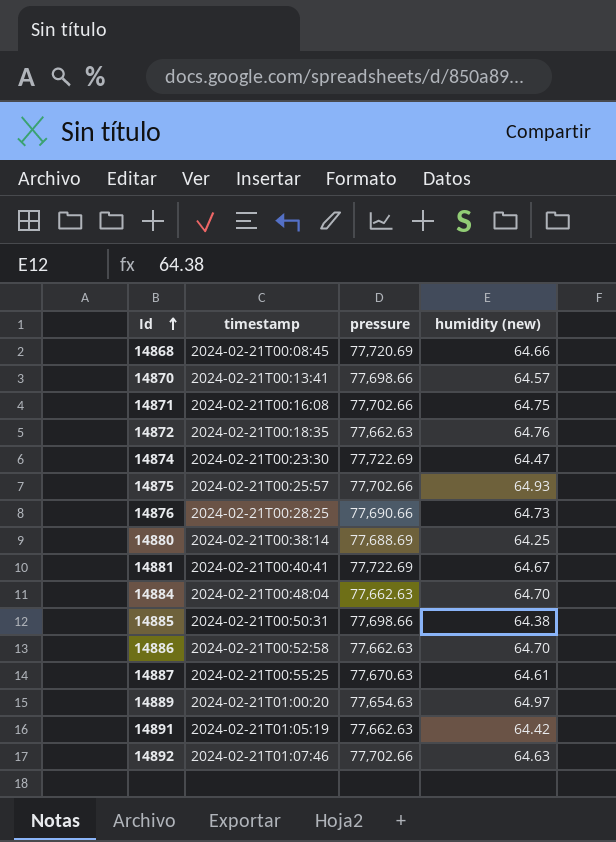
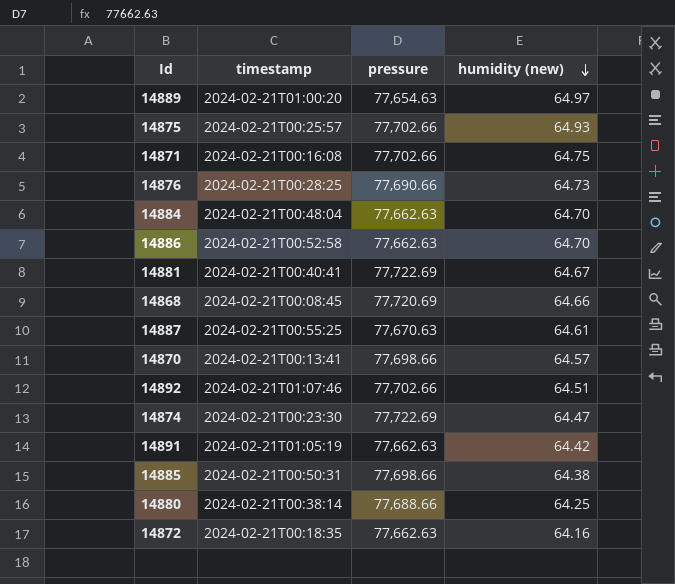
row order: Id ascending -> humidity (new) descending
14892 | humidity (new): 64.63 -> 64.51
14880 | pressure: 77,688.69 -> 77,688.66
14872 | humidity (new): 64.76 -> 64.16

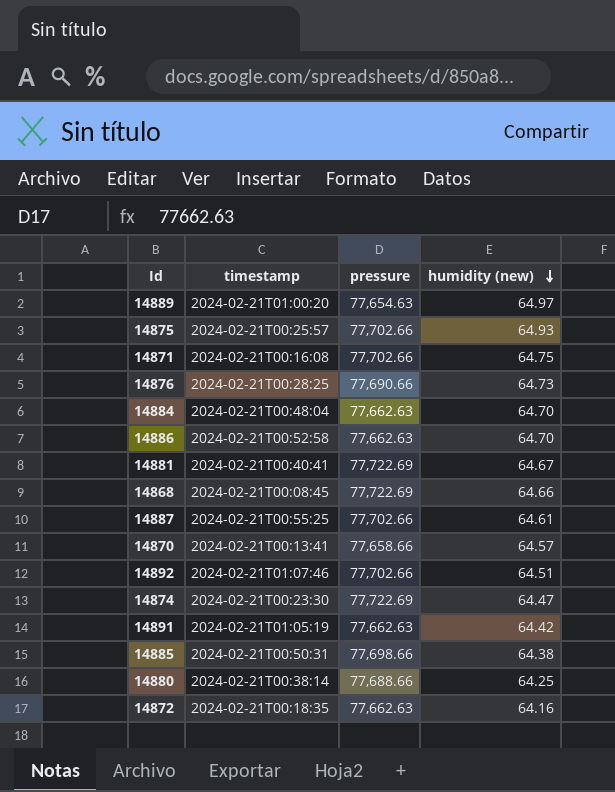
14868 | pressure: 77,720.69 -> 77,722.69
14887 | pressure: 77,670.63 -> 77,702.66
14870 | pressure: 77,698.66 -> 77,658.66

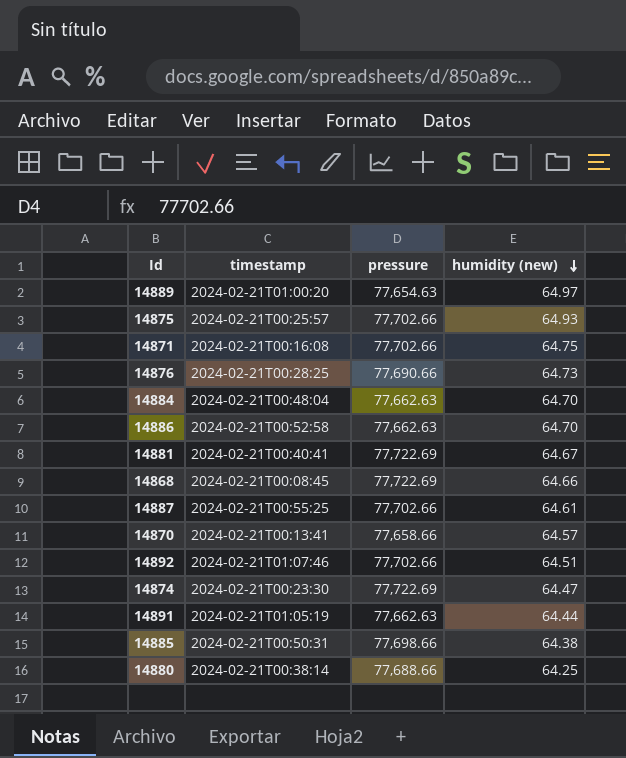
row 14872: 2024-02-21T00:18:35 | 77,662.63 | 64.16 -> none
14891 | humidity (new): 64.42 -> 64.44

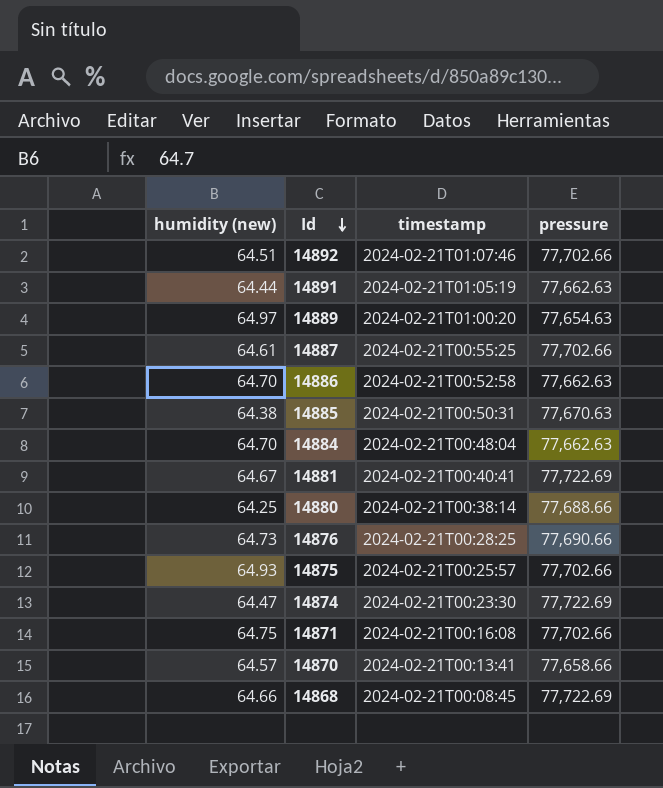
row order: humidity (new) descending -> Id descending
column humidity (new) | position: 4 -> 1
14885 | pressure: 77,698.66 -> 77,670.63

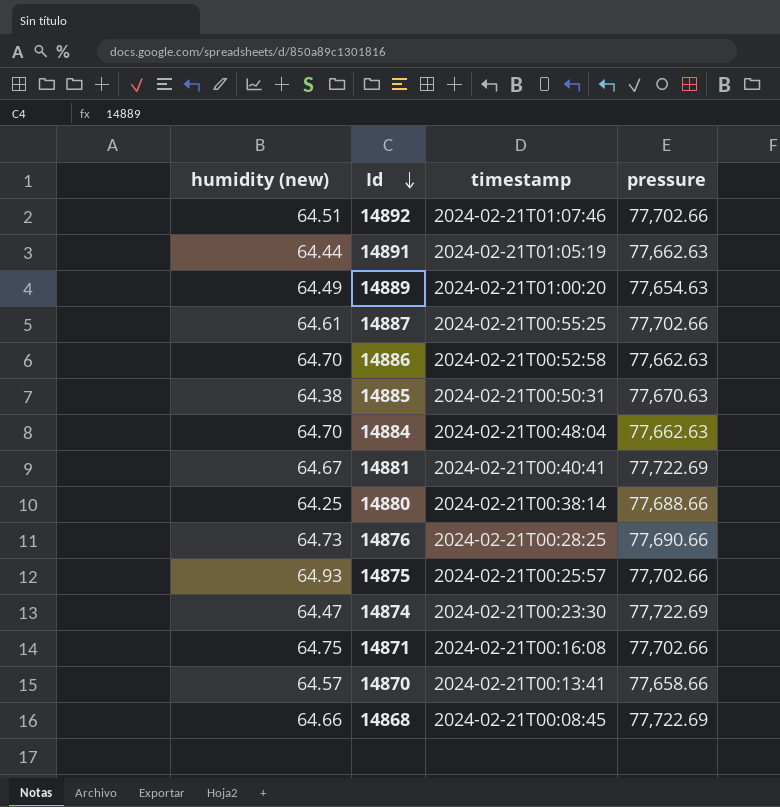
14889 | humidity (new): 64.97 -> 64.49

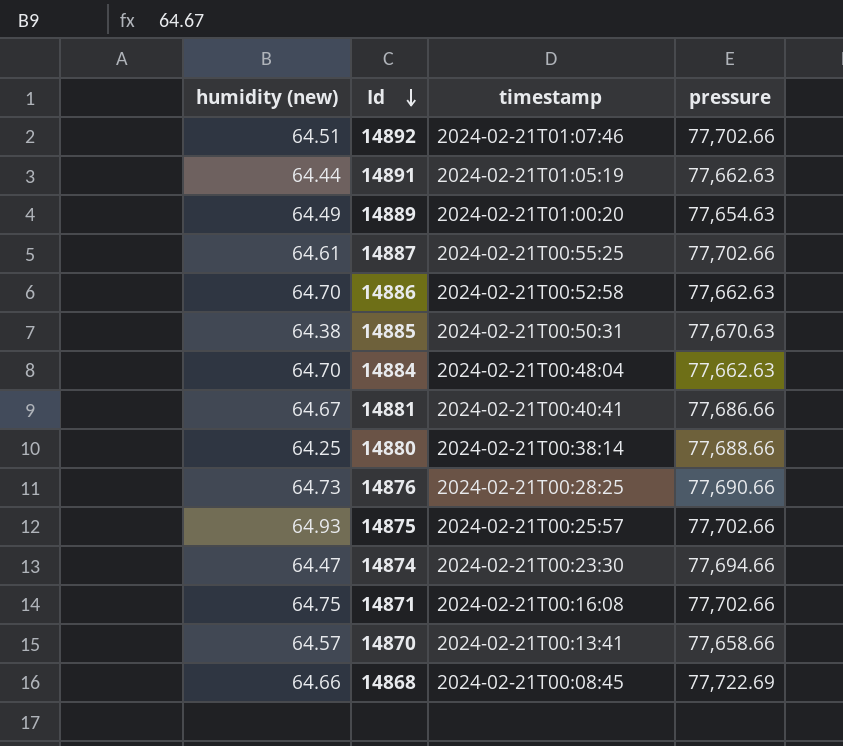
14881 | pressure: 77,722.69 -> 77,686.66
14874 | pressure: 77,722.69 -> 77,694.66

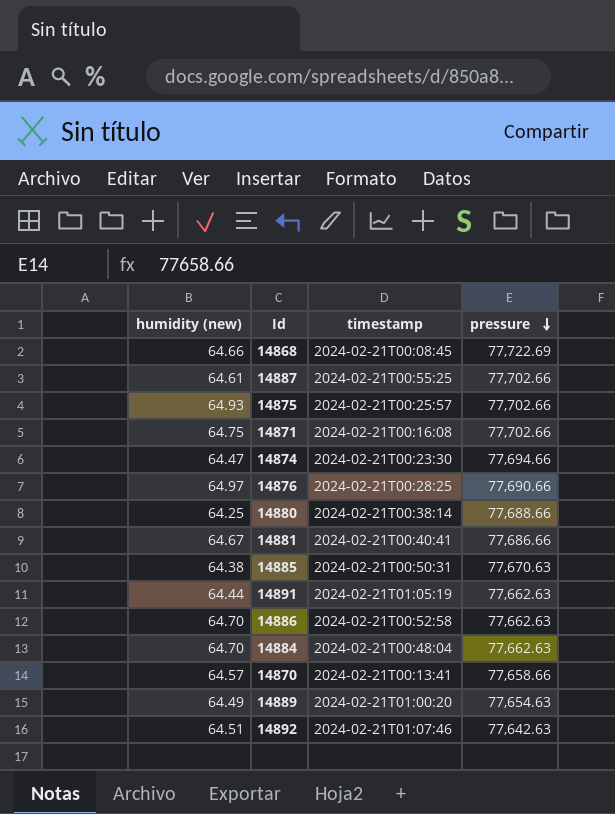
row order: Id descending -> pressure descending
14876 | humidity (new): 64.73 -> 64.97
14892 | pressure: 77,702.66 -> 77,642.63

